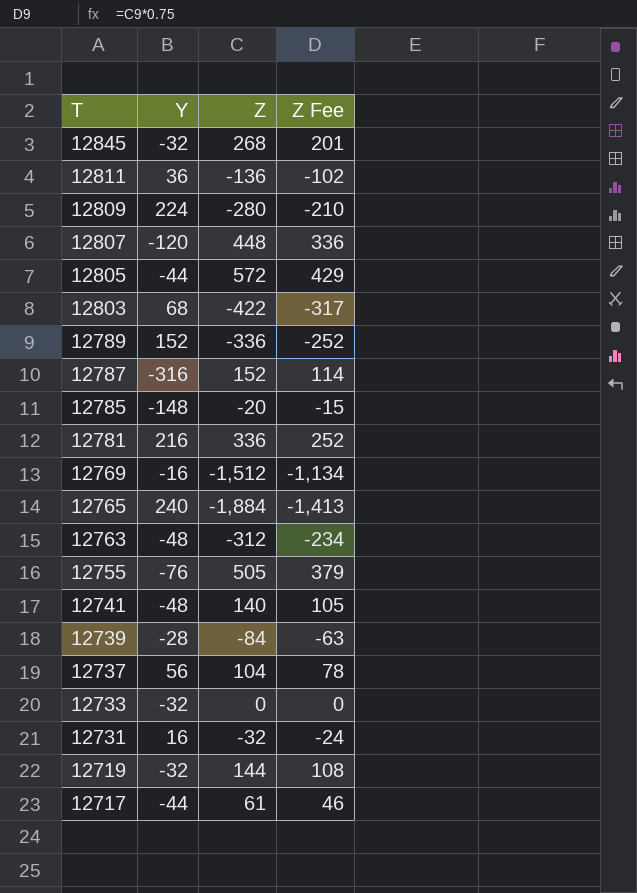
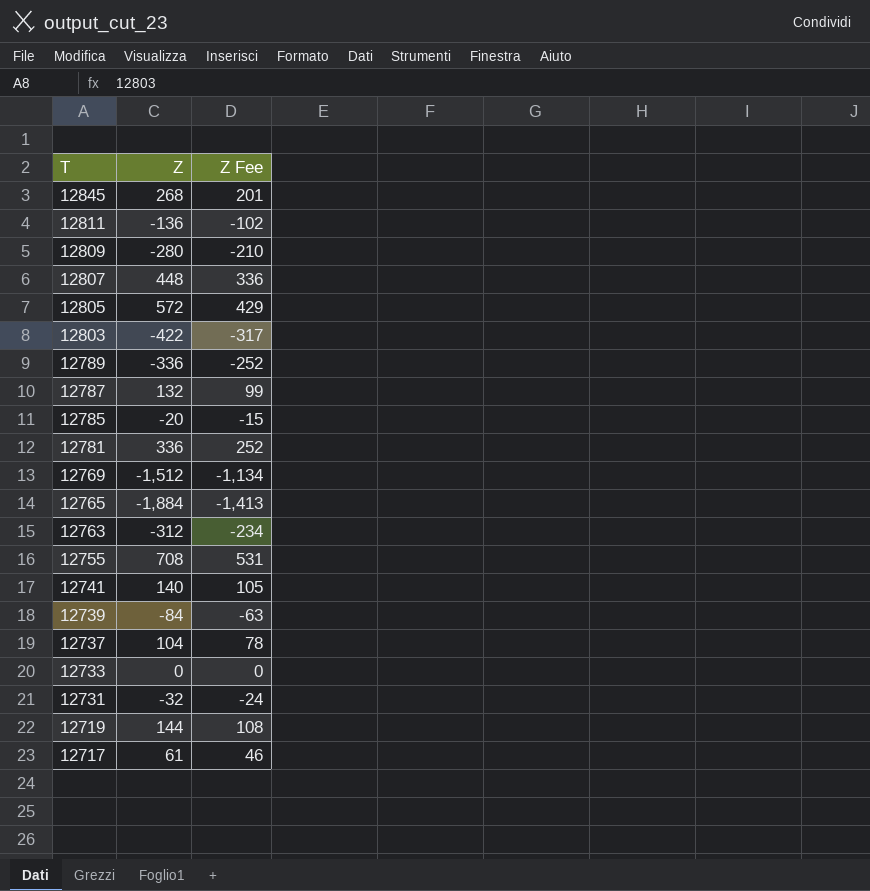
column Y | position: 2 -> none
12787 | Z: 152 -> 132
12787 | Z Fee: 114 -> 99
12755 | Z: 505 -> 708
12755 | Z Fee: 379 -> 531

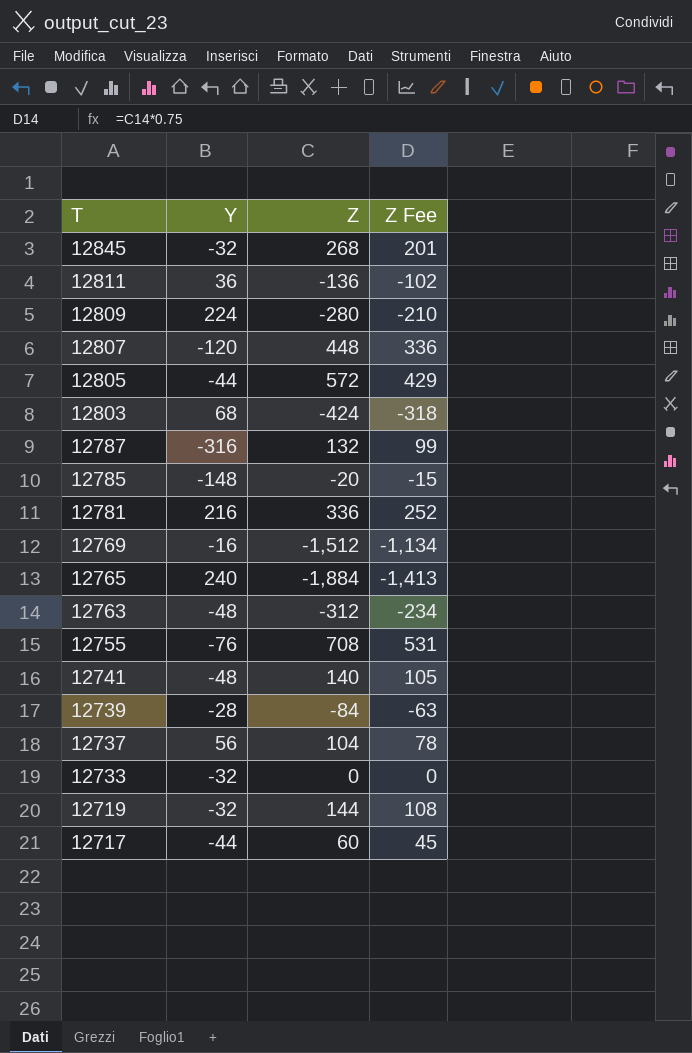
column Y | position: none -> 2
row 12789: -336 | -252 -> none
row 12731: -32 | -24 -> none
12803 | Z: -422 -> -424
12803 | Z Fee: -317 -> -318
12717 | Z: 61 -> 60
12717 | Z Fee: 46 -> 45

